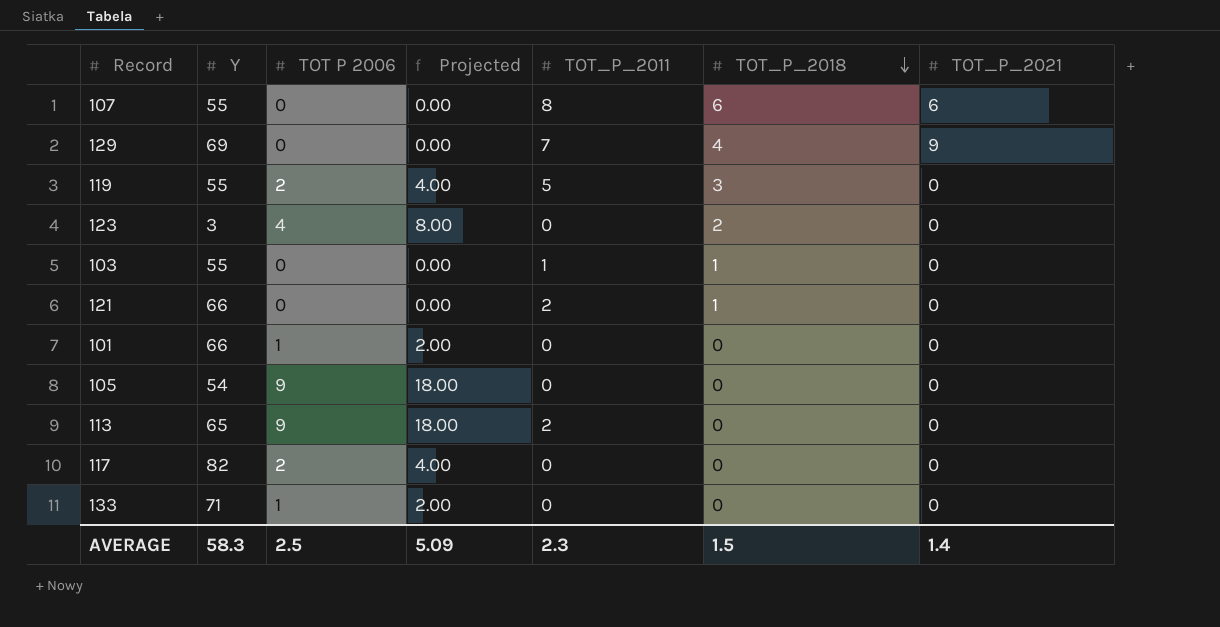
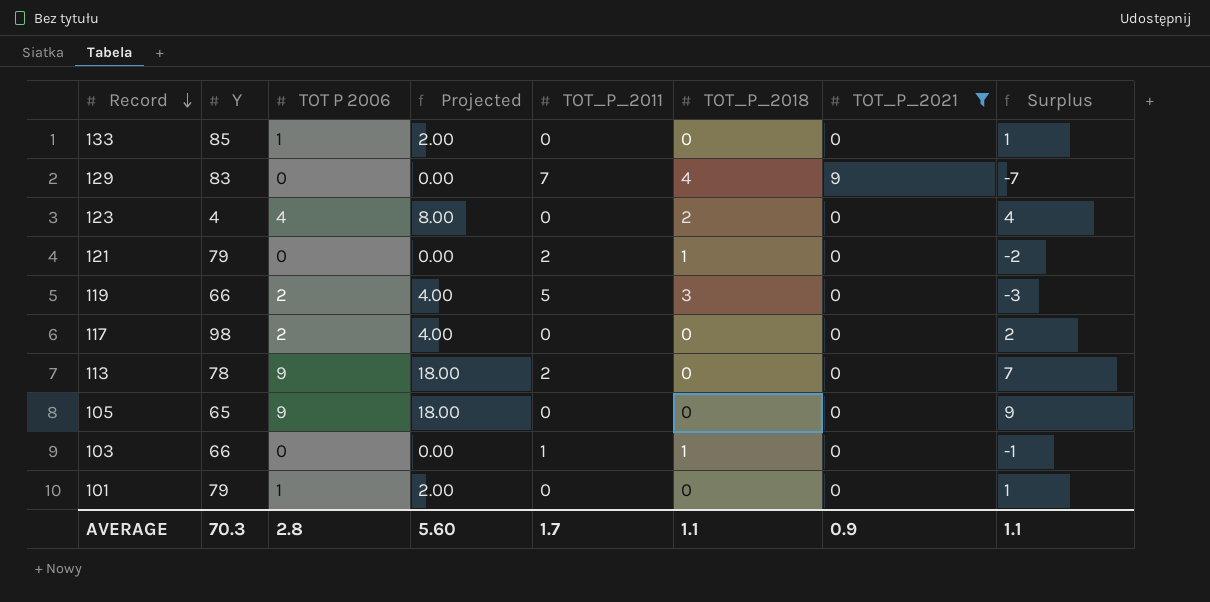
filter: none -> TOT_P_2021 != 6
row order: TOT_P_2018 descending -> Record descending
column Surplus | formula: none -> [TOT P 2006] - [TOT_P_2011]
133 | Y: 71 -> 85
129 | Y: 69 -> 83
123 | Y: 3 -> 4
121 | Y: 66 -> 79
119 | Y: 55 -> 66
117 | Y: 82 -> 98
113 | Y: 65 -> 78
105 | Y: 54 -> 65
103 | Y: 55 -> 66
101 | Y: 66 -> 79
AVERAGE | Y: 58.3 -> 70.3
AVERAGE | TOT P 2006: 2.5 -> 2.8
AVERAGE | Projected: 5.09 -> 5.60
AVERAGE | TOT_P_2011: 2.3 -> 1.7
AVERAGE | TOT_P_2018: 1.5 -> 1.1
AVERAGE | TOT_P_2021: 1.4 -> 0.9

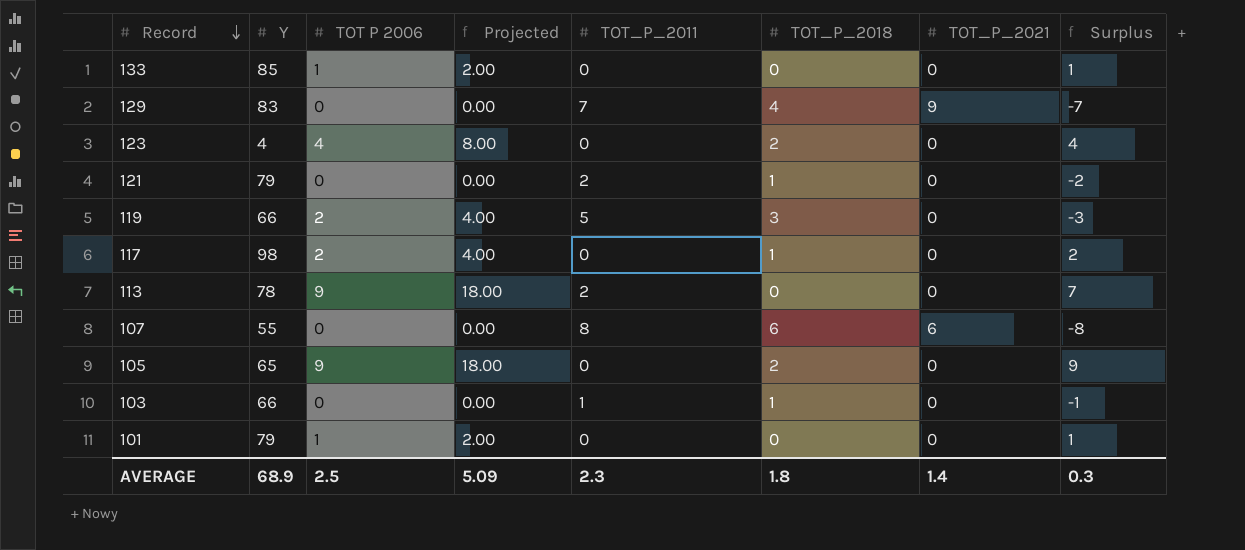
filter: TOT_P_2021 != 6 -> none
117 | TOT_P_2018: 0 -> 1
105 | TOT_P_2018: 0 -> 2
AVERAGE | Y: 70.3 -> 68.9
AVERAGE | TOT P 2006: 2.8 -> 2.5
AVERAGE | Projected: 5.60 -> 5.09
AVERAGE | TOT_P_2011: 1.7 -> 2.3
AVERAGE | TOT_P_2018: 1.1 -> 1.8
AVERAGE | TOT_P_2021: 0.9 -> 1.4
AVERAGE | Surplus: 1.1 -> 0.3

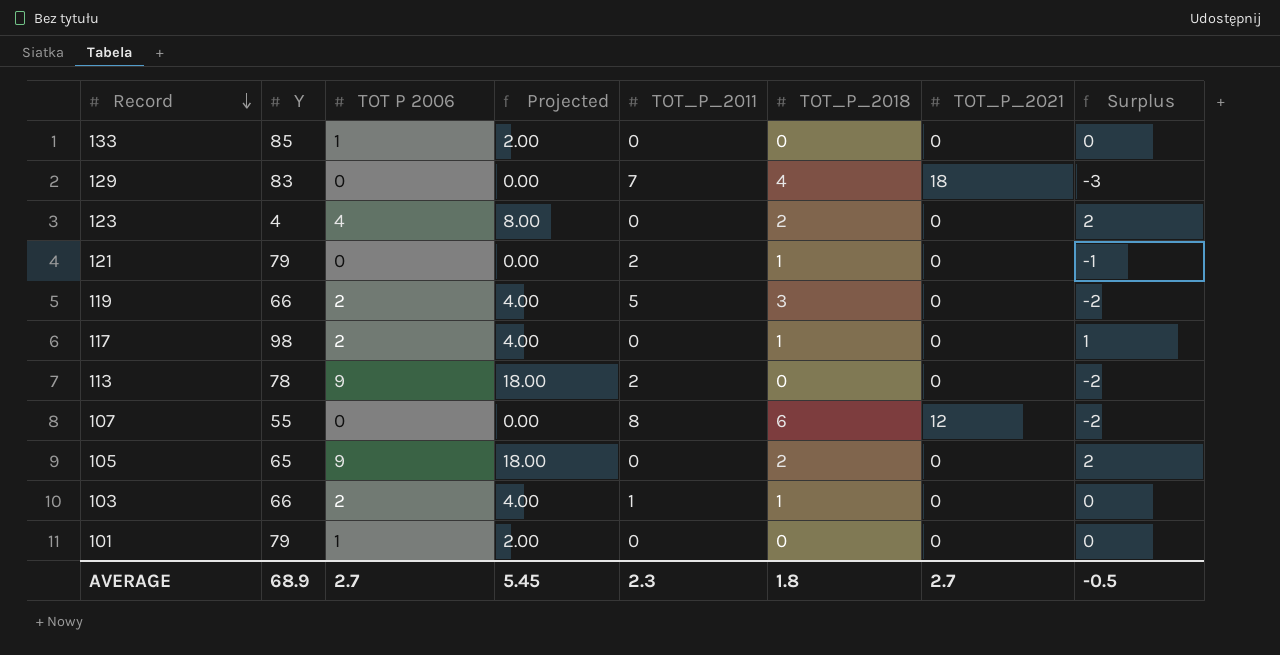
column Surplus | formula: [TOT P 2006] - [TOT_P_2011] -> [TOT_P_2018] - [TOT_P_2011]
129 | TOT_P_2021: 9 -> 18
107 | TOT_P_2021: 6 -> 12
103 | TOT P 2006: 0 -> 2
103 | Projected: 0.00 -> 4.00
AVERAGE | TOT P 2006: 2.5 -> 2.7
AVERAGE | Projected: 5.09 -> 5.45
AVERAGE | TOT_P_2021: 1.4 -> 2.7
AVERAGE | Surplus: 0.3 -> -0.5

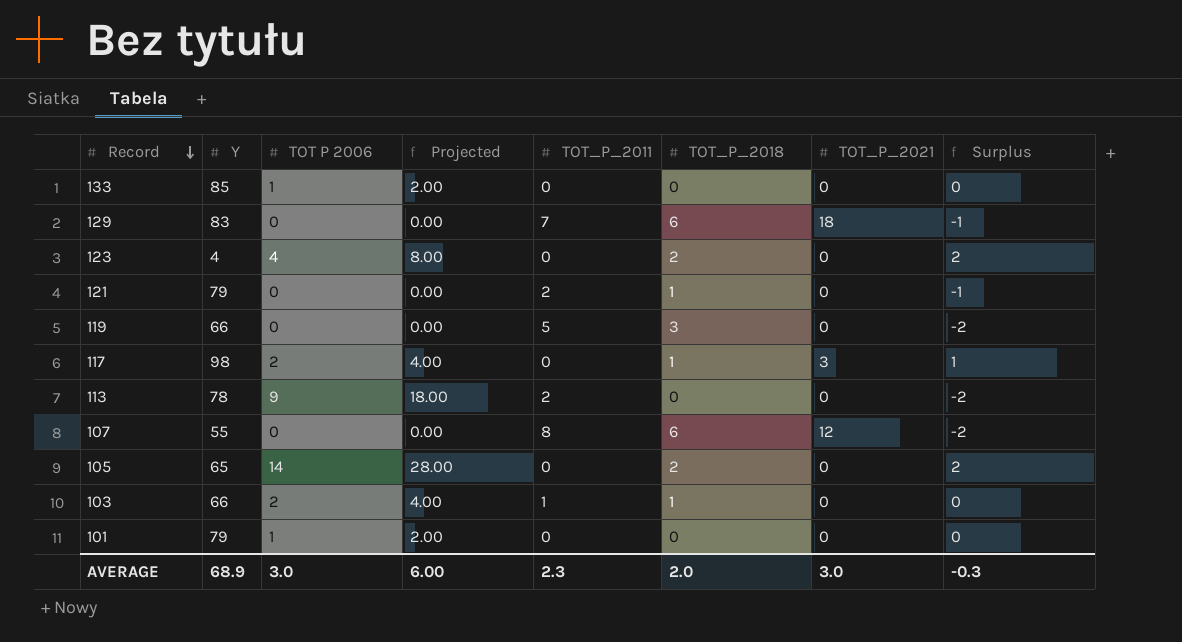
129 | TOT_P_2018: 4 -> 6
129 | Surplus: -3 -> -1
119 | TOT P 2006: 2 -> 0
119 | Projected: 4.00 -> 0.00
117 | TOT_P_2021: 0 -> 3
105 | TOT P 2006: 9 -> 14
105 | Projected: 18.00 -> 28.00
AVERAGE | TOT P 2006: 2.7 -> 3.0
AVERAGE | Projected: 5.45 -> 6.00
AVERAGE | TOT_P_2018: 1.8 -> 2.0
AVERAGE | TOT_P_2021: 2.7 -> 3.0
AVERAGE | Surplus: -0.5 -> -0.3

